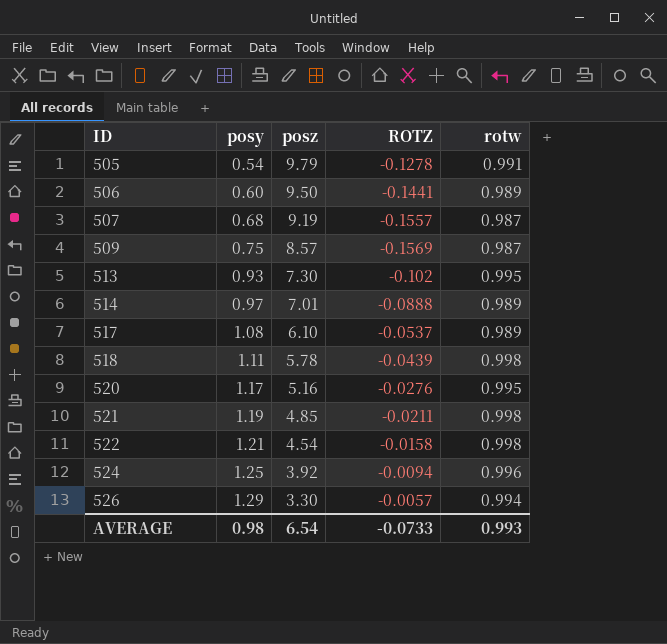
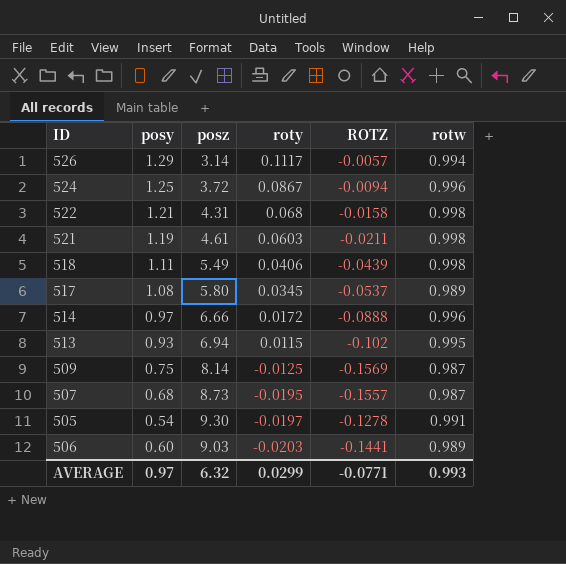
row order: ID ascending -> roty descending
column roty | position: none -> 4
row 520: 1.17 | 5.16 | -0.0276 | 0.995 -> none
526 | posz: 3.30 -> 3.14
524 | posz: 3.92 -> 3.72
522 | posz: 4.54 -> 4.31
521 | posz: 4.85 -> 4.61
518 | posz: 5.78 -> 5.49
517 | posz: 6.10 -> 5.80
514 | posz: 7.01 -> 6.66
514 | rotw: 0.989 -> 0.996
513 | posz: 7.30 -> 6.94
509 | posz: 8.57 -> 8.14
507 | posz: 9.19 -> 8.73
505 | posz: 9.79 -> 9.30
506 | posz: 9.50 -> 9.03
AVERAGE | posy: 0.98 -> 0.97
AVERAGE | posz: 6.54 -> 6.32
AVERAGE | ROTZ: -0.0733 -> -0.0771

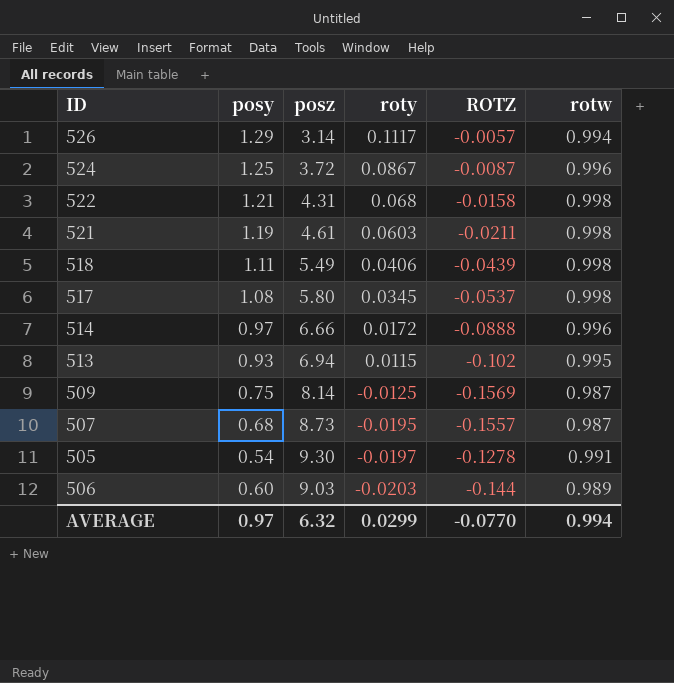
524 | ROTZ: -0.0094 -> -0.0087
517 | rotw: 0.989 -> 0.998
506 | ROTZ: -0.1441 -> -0.144
AVERAGE | ROTZ: -0.0771 -> -0.0770
AVERAGE | rotw: 0.993 -> 0.994

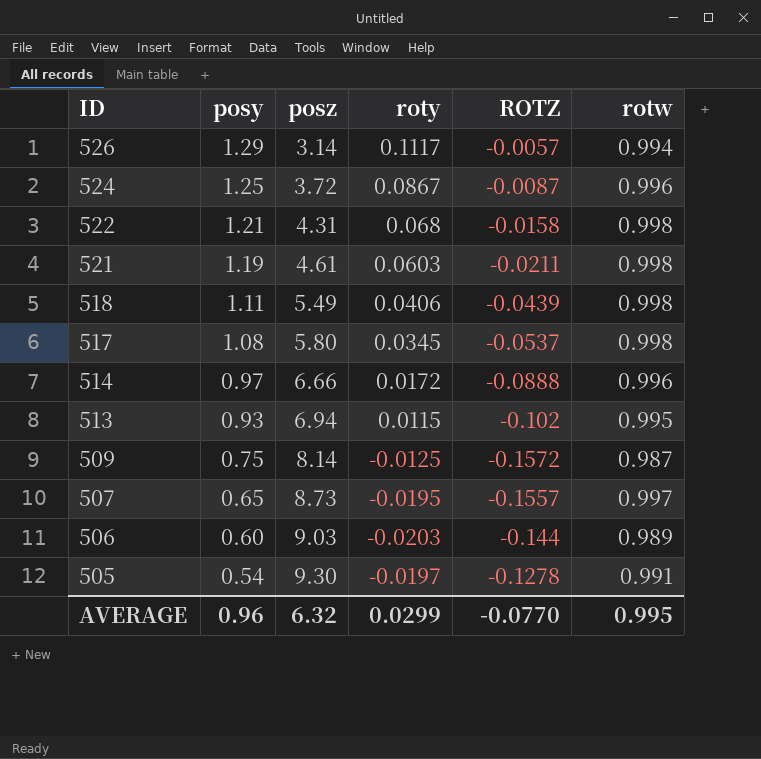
row order: roty descending -> ID descending
509 | ROTZ: -0.1569 -> -0.1572
507 | posy: 0.68 -> 0.65
507 | rotw: 0.987 -> 0.997
AVERAGE | posy: 0.97 -> 0.96
AVERAGE | rotw: 0.994 -> 0.995

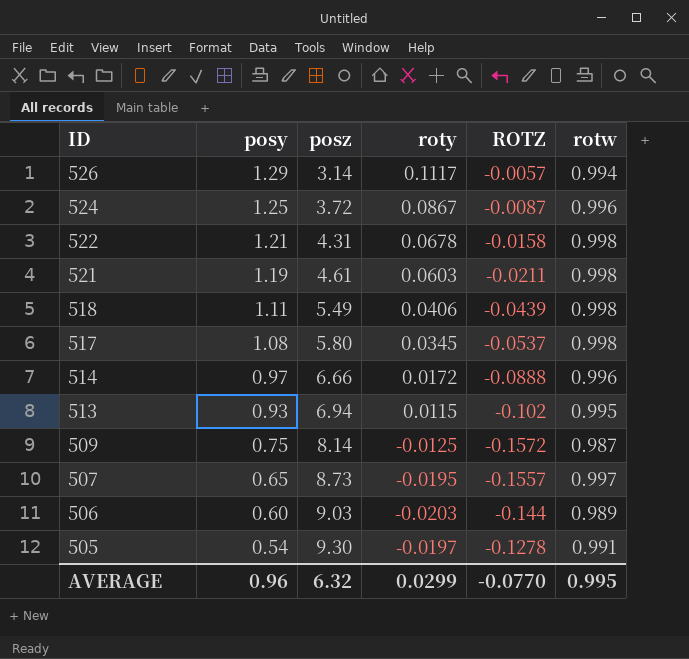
522 | roty: 0.068 -> 0.0678

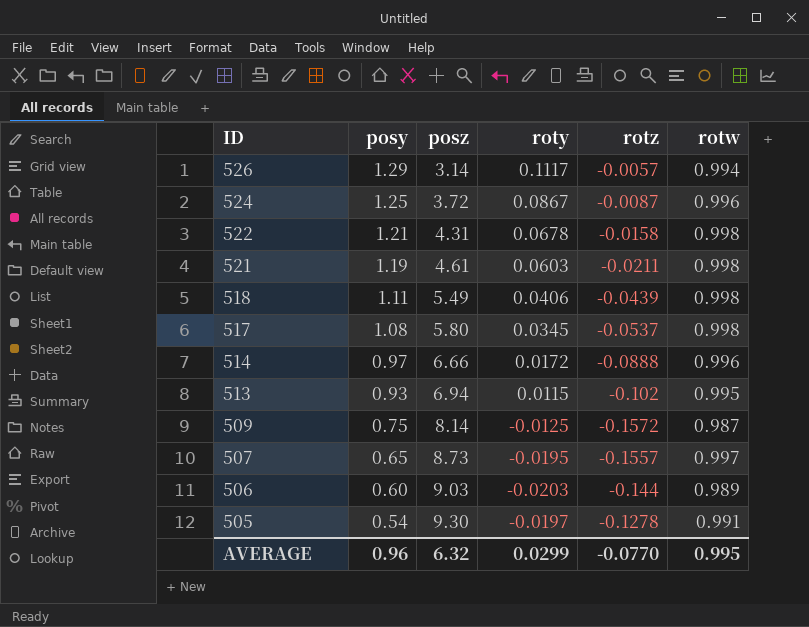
column name: ROTZ -> rotz

